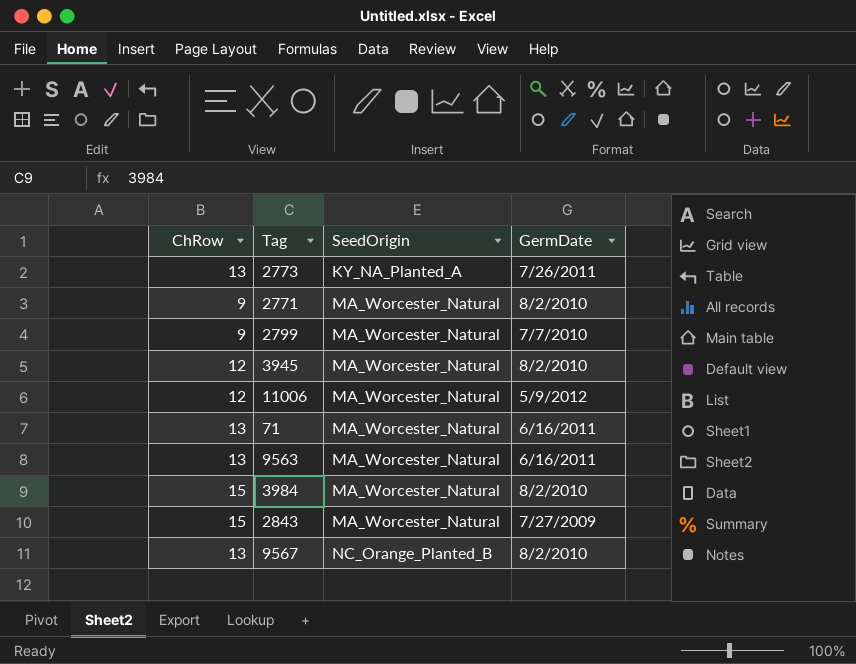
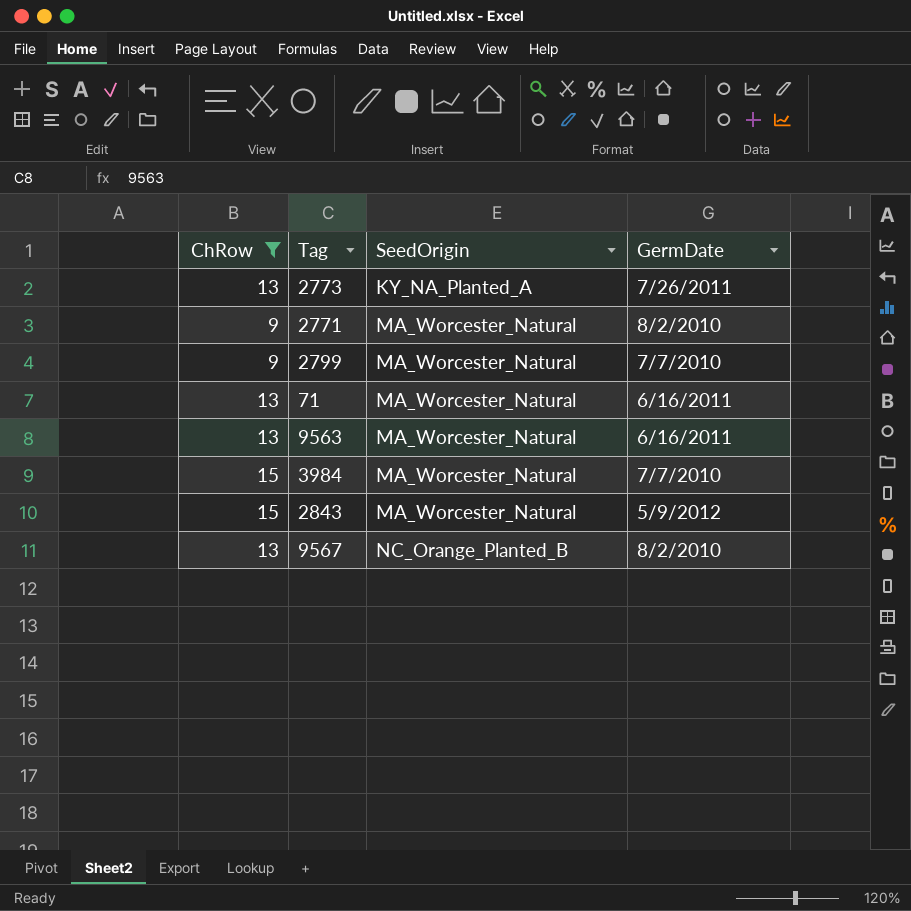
filter: none -> ChRow != 12
3984 | GermDate: 8/2/2010 -> 7/7/2010
2843 | GermDate: 7/27/2009 -> 5/9/2012

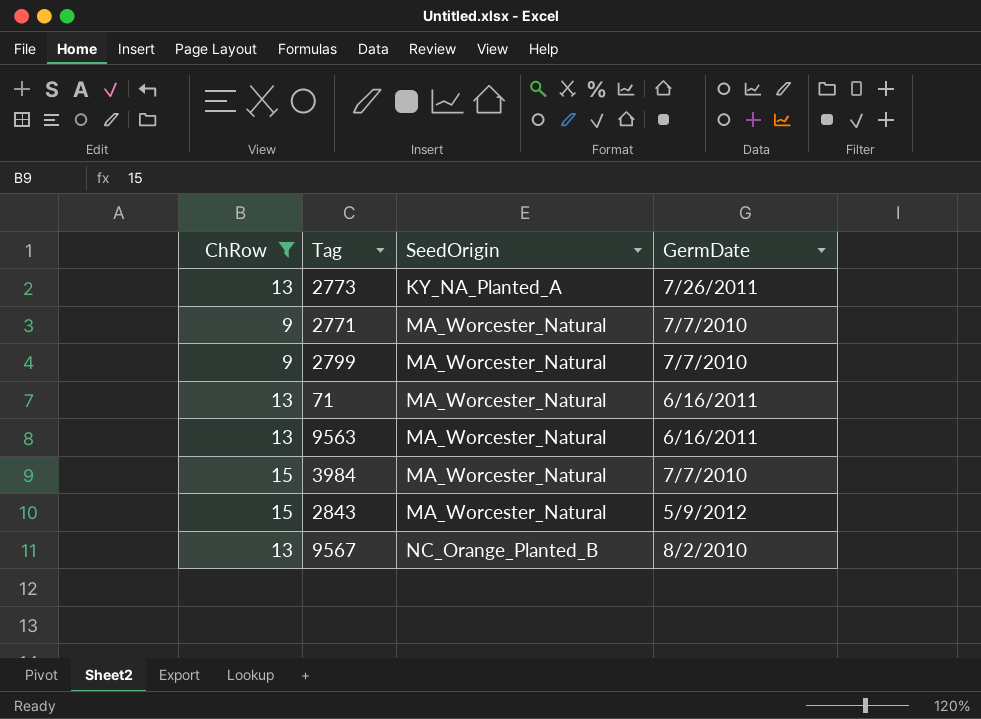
2771 | GermDate: 8/2/2010 -> 7/7/2010

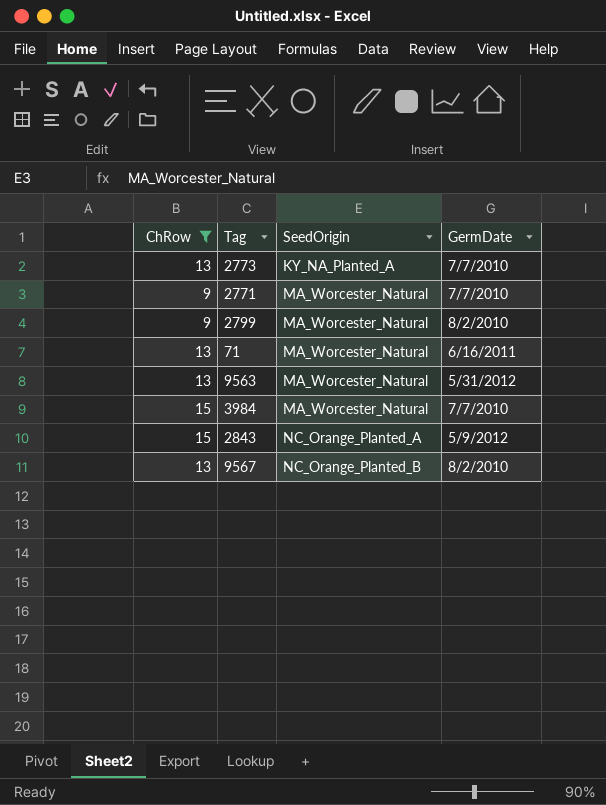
2773 | GermDate: 7/26/2011 -> 7/7/2010
2799 | GermDate: 7/7/2010 -> 8/2/2010
9563 | GermDate: 6/16/2011 -> 5/31/2012
2843 | SeedOrigin: MA_Worcester_Natural -> NC_Orange_Planted_A

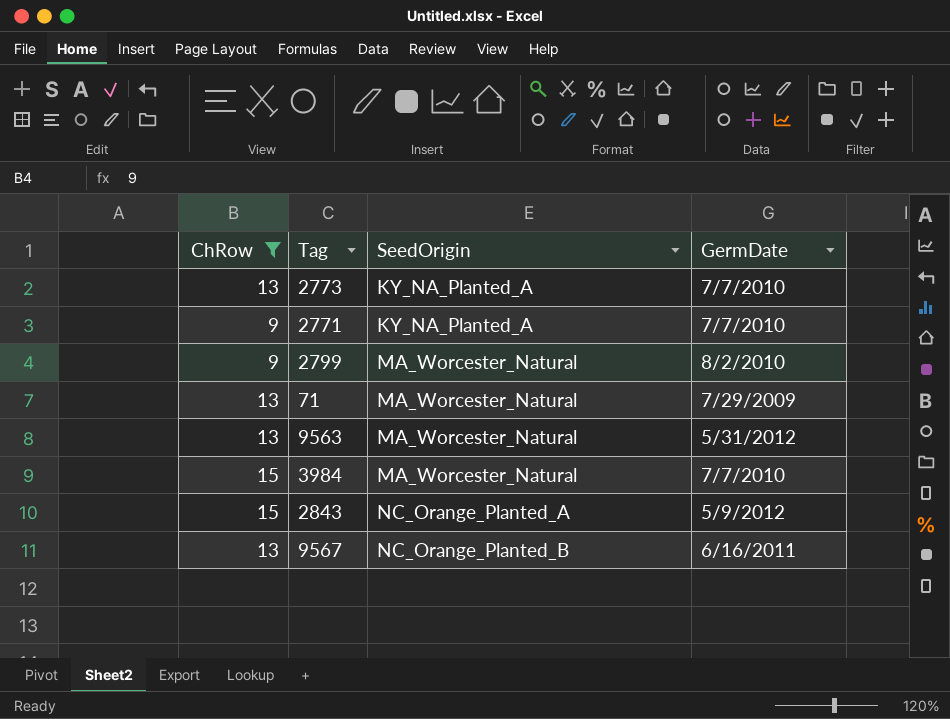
2771 | SeedOrigin: MA_Worcester_Natural -> KY_NA_Planted_A
71 | GermDate: 6/16/2011 -> 7/29/2009
9567 | GermDate: 8/2/2010 -> 6/16/2011

